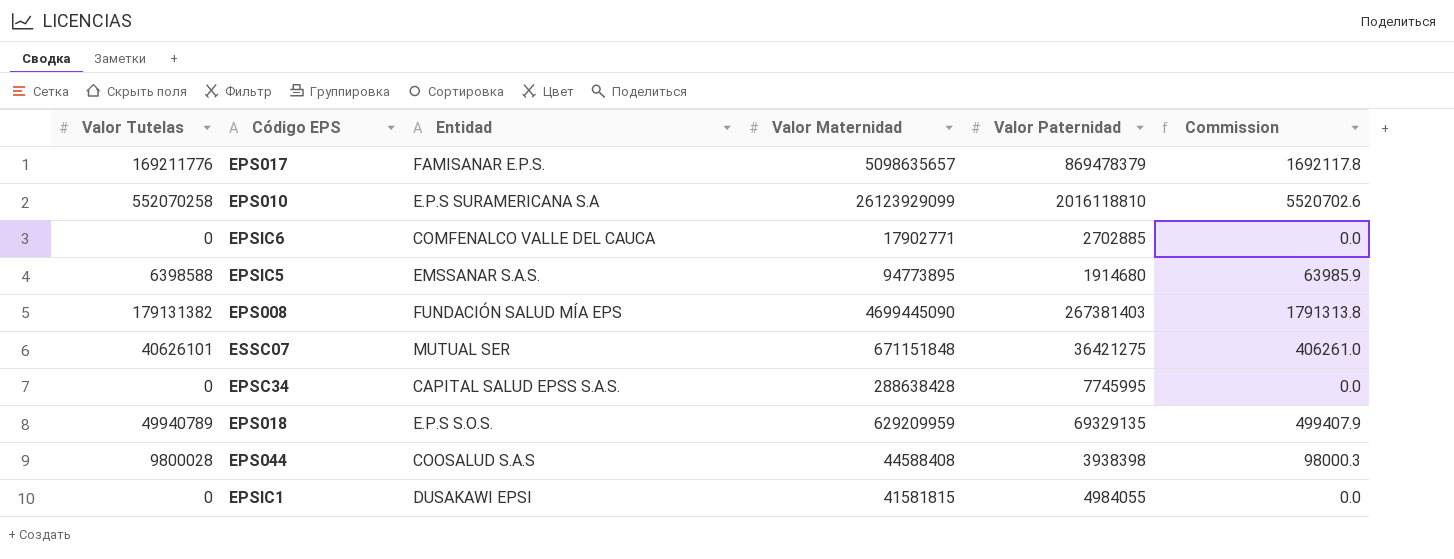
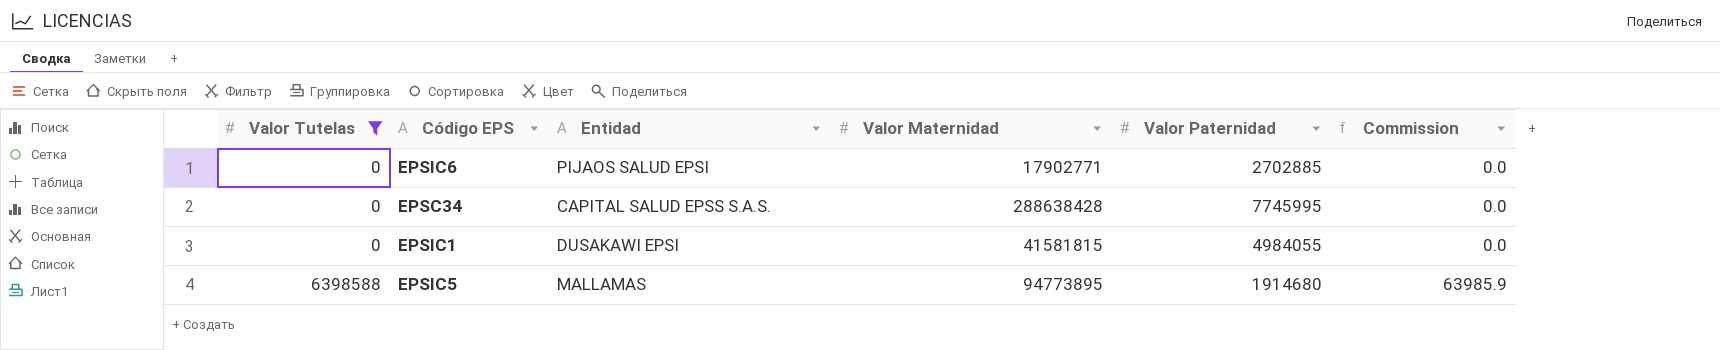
filter: none -> Valor Tutelas <= 6398588
row order: none -> Valor Tutelas ascending
EPSIC6 | Entidad: COMFENALCO VALLE DEL CAUCA -> PIJAOS SALUD EPSI
EPSIC5 | Entidad: EMSSANAR S.A.S. -> MALLAMAS

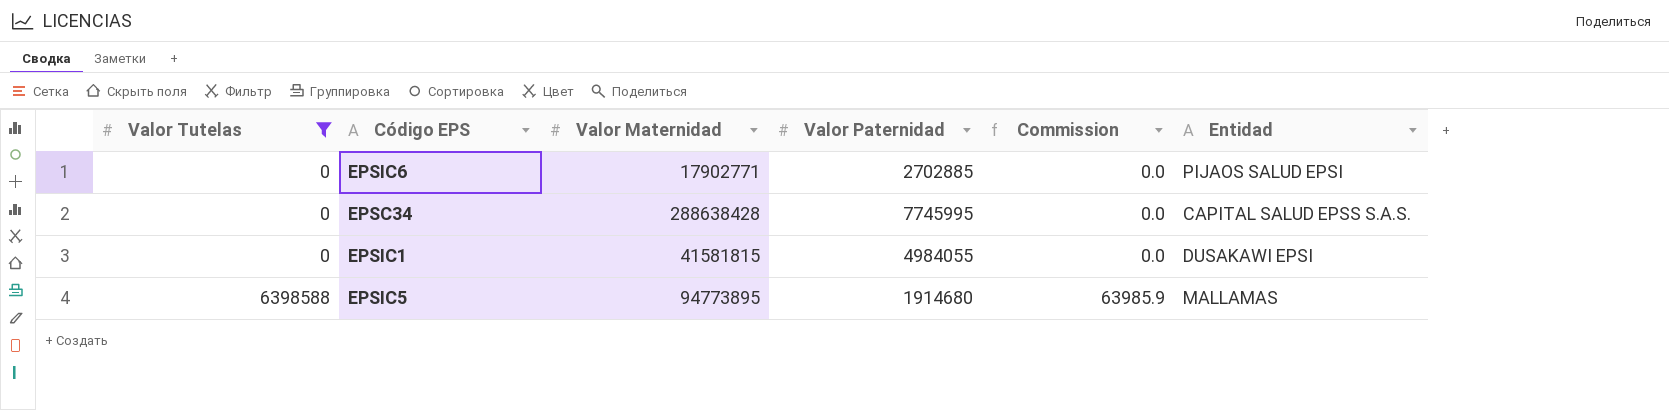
column Entidad | position: 3 -> 6

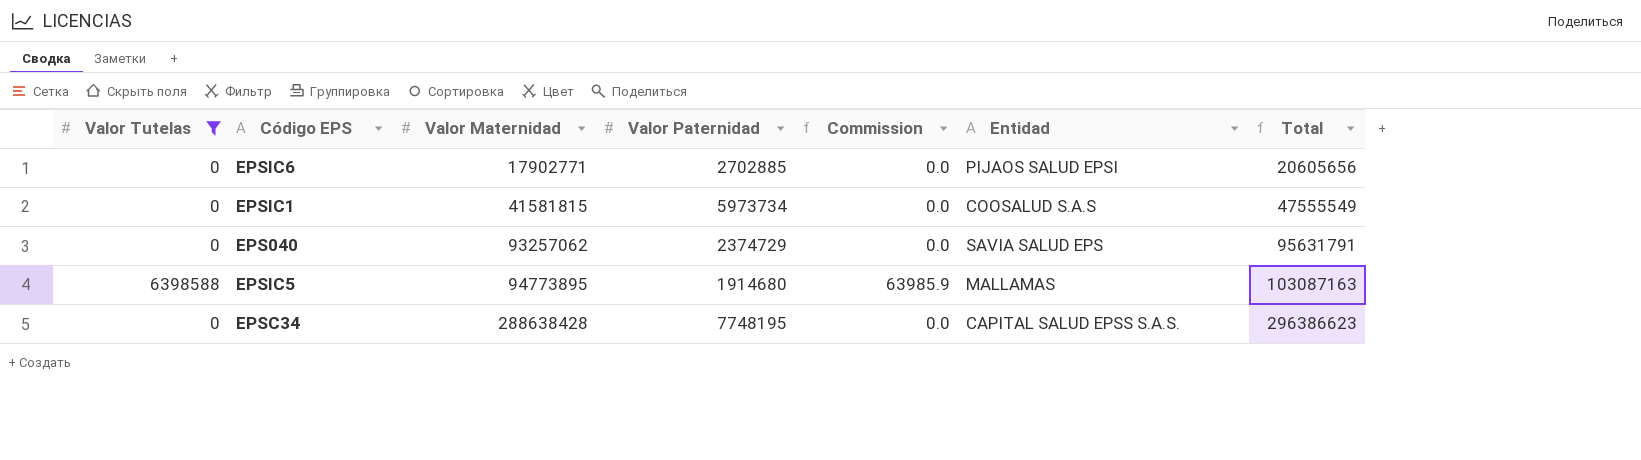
row order: Valor Tutelas ascending -> Valor Maternidad ascending
column Total | formula: none -> [Valor Tutelas] + [Valor Maternidad] + [Valor Paternidad]
EPSIC1 | Valor Paternidad: 4984055 -> 5973734
EPSIC1 | Entidad: DUSAKAWI EPSI -> COOSALUD S.A.S
row EPS040: none -> 0 | 93257062 | 2374729 | 0.0 | SAVIA SALUD EPS | 95631791
EPSC34 | Valor Paternidad: 7745995 -> 7748195

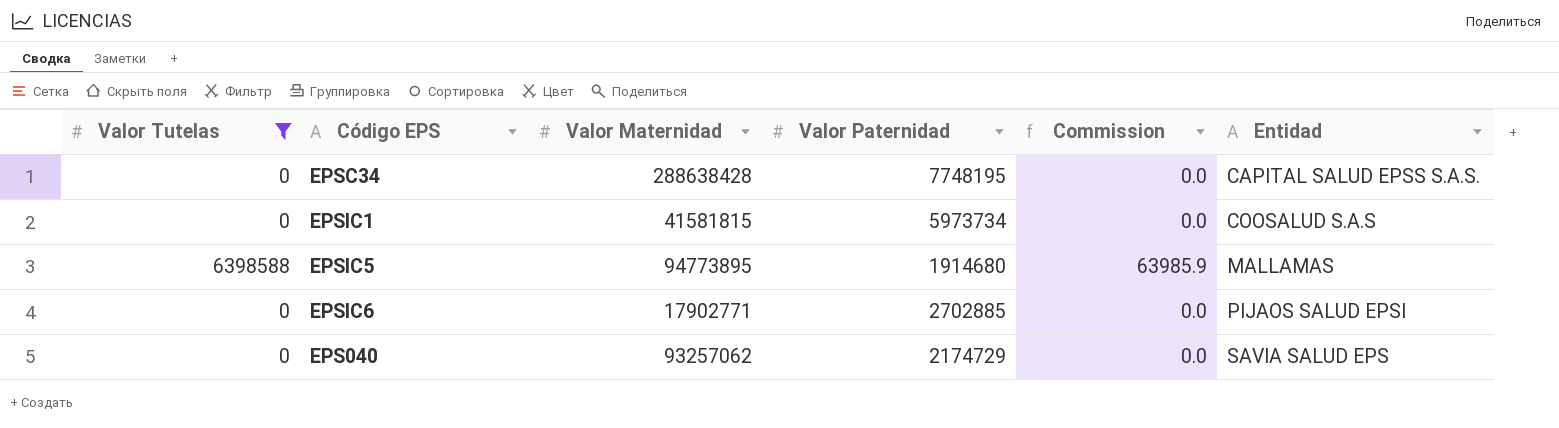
row order: Valor Maternidad ascending -> Entidad ascending
column Total | formula: [Valor Tutelas] + [Valor Maternidad] + [Valor Paternidad] -> none
EPS040 | Valor Paternidad: 2374729 -> 2174729

